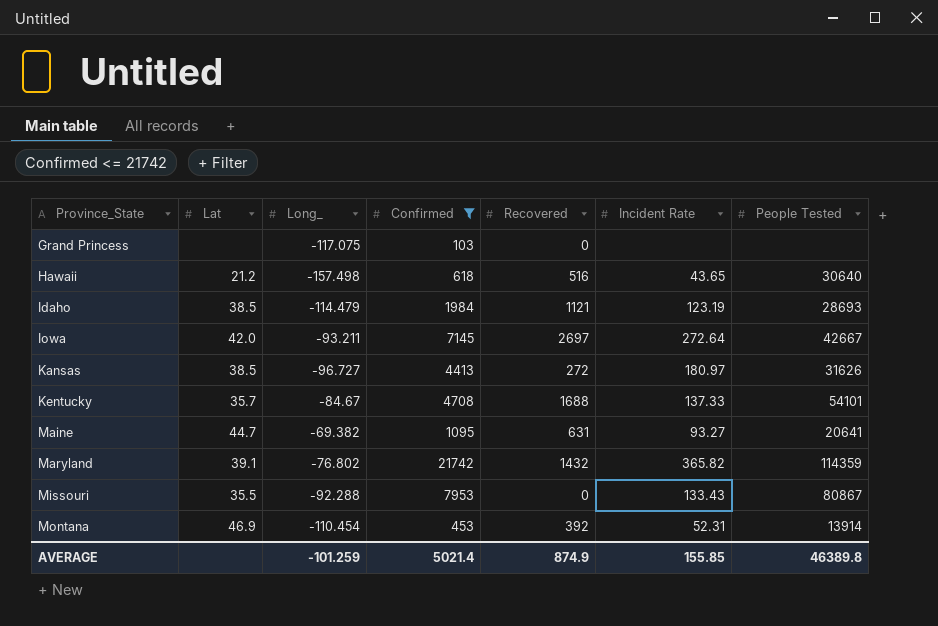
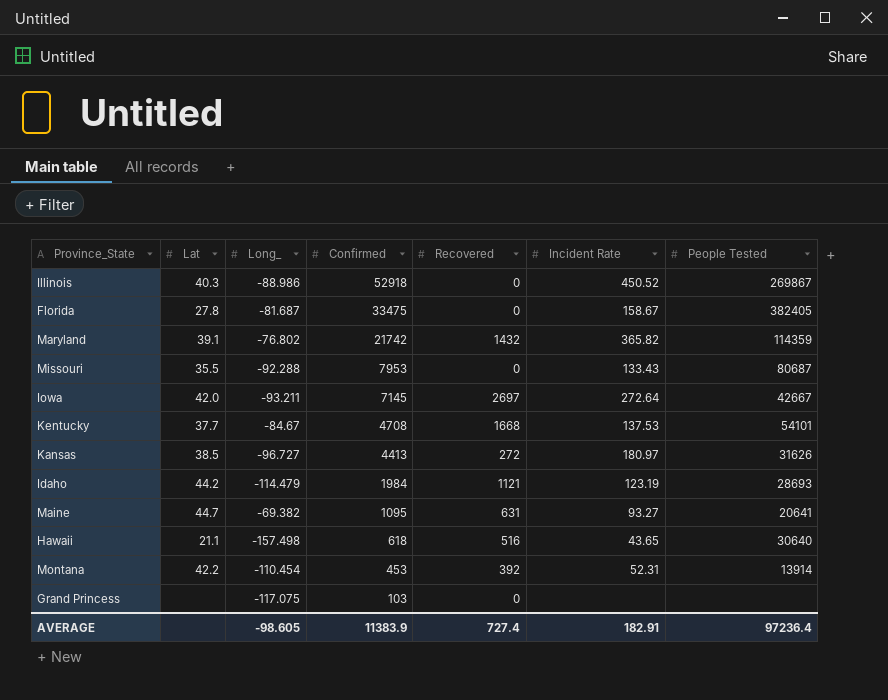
filter: Confirmed <= 21742 -> none
row order: Province_State ascending -> Confirmed descending
Missouri | People Tested: 80867 -> 80687
Kentucky | Lat: 35.7 -> 37.7
Kentucky | Recovered: 1688 -> 1668
Kentucky | Incident Rate: 137.33 -> 137.53
Idaho | Lat: 38.5 -> 44.2
Hawaii | Lat: 21.2 -> 21.1
Montana | Lat: 46.9 -> 42.2
AVERAGE | Long_: -101.259 -> -98.605
AVERAGE | Confirmed: 5021.4 -> 11383.9
AVERAGE | Recovered: 874.9 -> 727.4
AVERAGE | Incident Rate: 155.85 -> 182.91
AVERAGE | People Tested: 46389.8 -> 97236.4

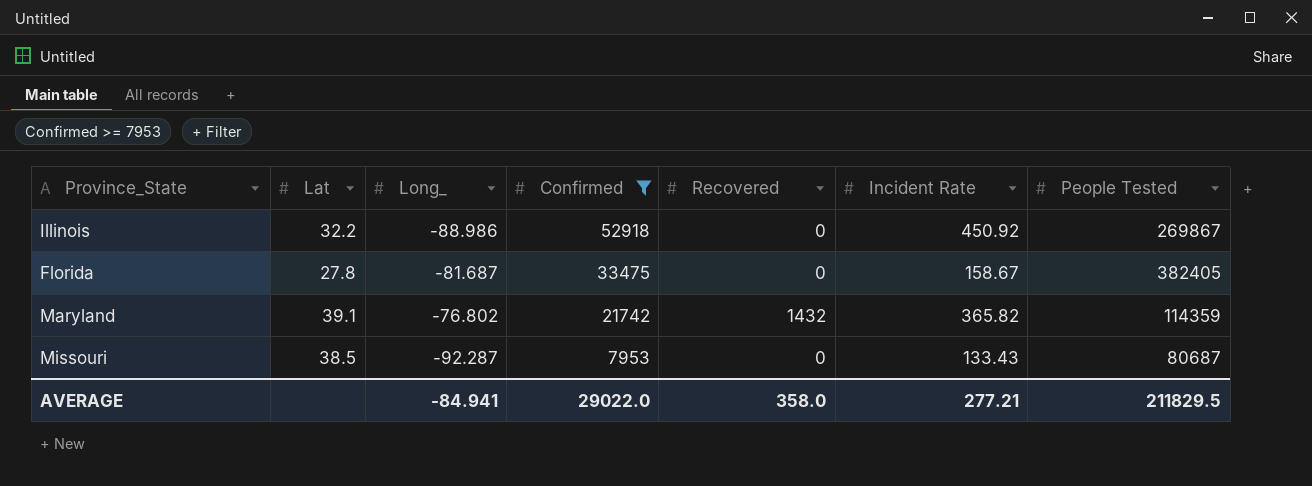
filter: none -> Confirmed >= 7953
Illinois | Lat: 40.3 -> 32.2
Illinois | Incident Rate: 450.52 -> 450.92
Missouri | Lat: 35.5 -> 38.5
Missouri | Long_: -92.288 -> -92.287
AVERAGE | Long_: -98.605 -> -84.941
AVERAGE | Confirmed: 11383.9 -> 29022.0
AVERAGE | Recovered: 727.4 -> 358.0
AVERAGE | Incident Rate: 182.91 -> 277.21
AVERAGE | People Tested: 97236.4 -> 211829.5

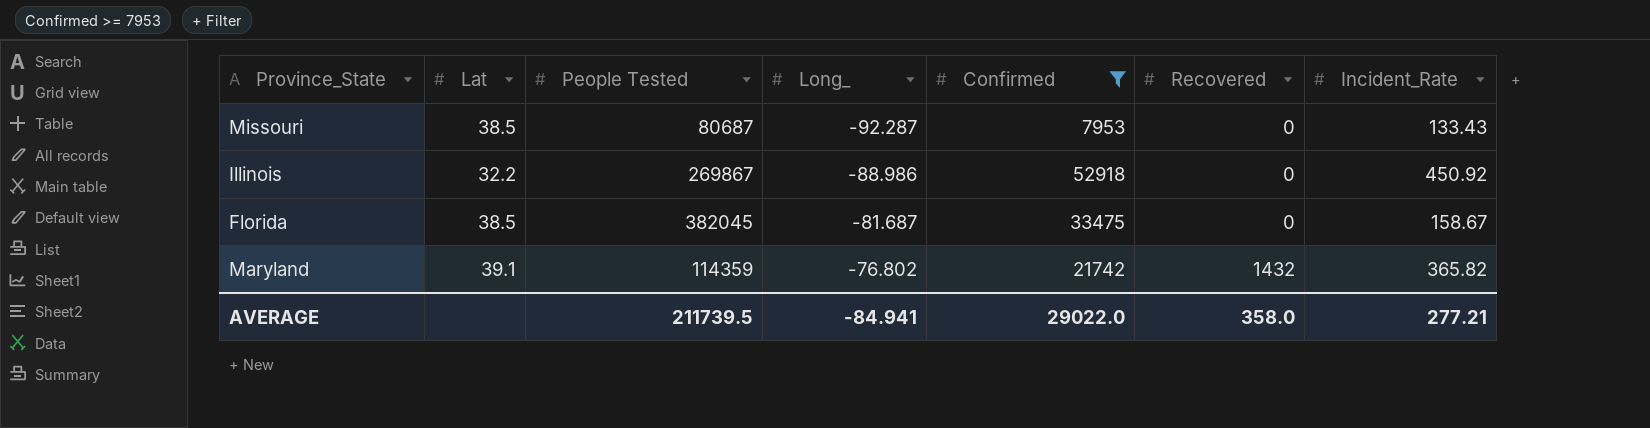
row order: Confirmed descending -> Long_ ascending
column People Tested | position: 7 -> 3
column name: Incident Rate -> Incident_Rate
Florida | Lat: 27.8 -> 38.5
Florida | People Tested: 382405 -> 382045
AVERAGE | People Tested: 211829.5 -> 211739.5

